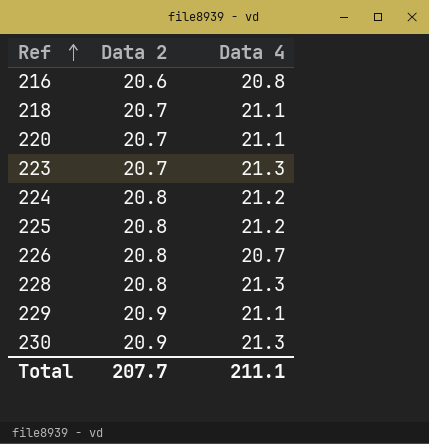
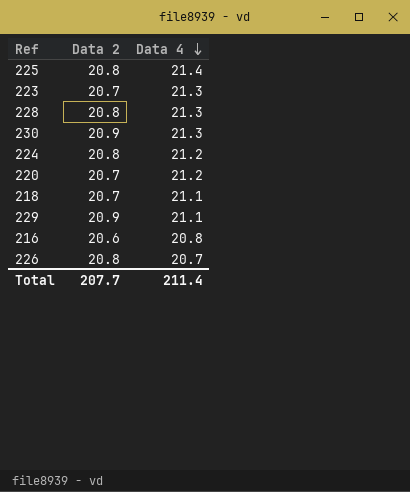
row order: Ref ascending -> Data 4 descending
225 | Data 4: 21.2 -> 21.4
220 | Data 4: 21.1 -> 21.2
Total | Data 4: 211.1 -> 211.4

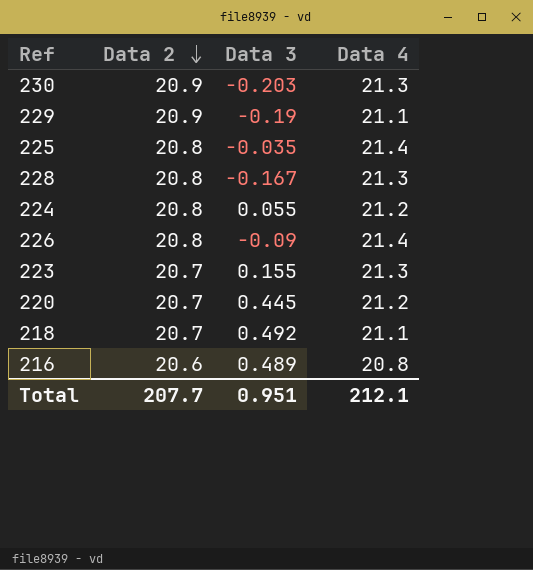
row order: Data 4 descending -> Data 2 descending
column Data 3 | position: none -> 3
226 | Data 4: 20.7 -> 21.4
Total | Data 4: 211.4 -> 212.1

